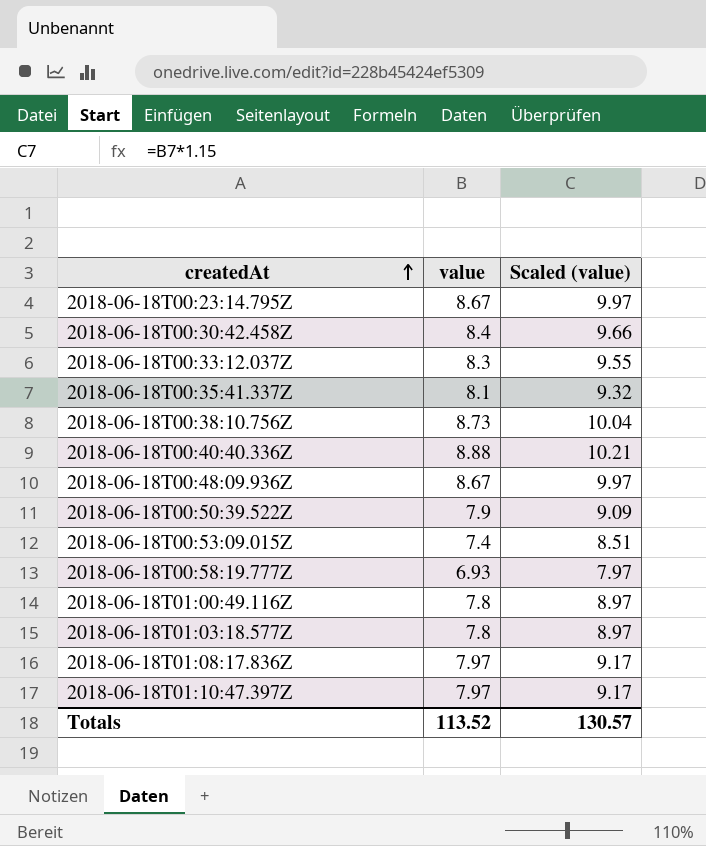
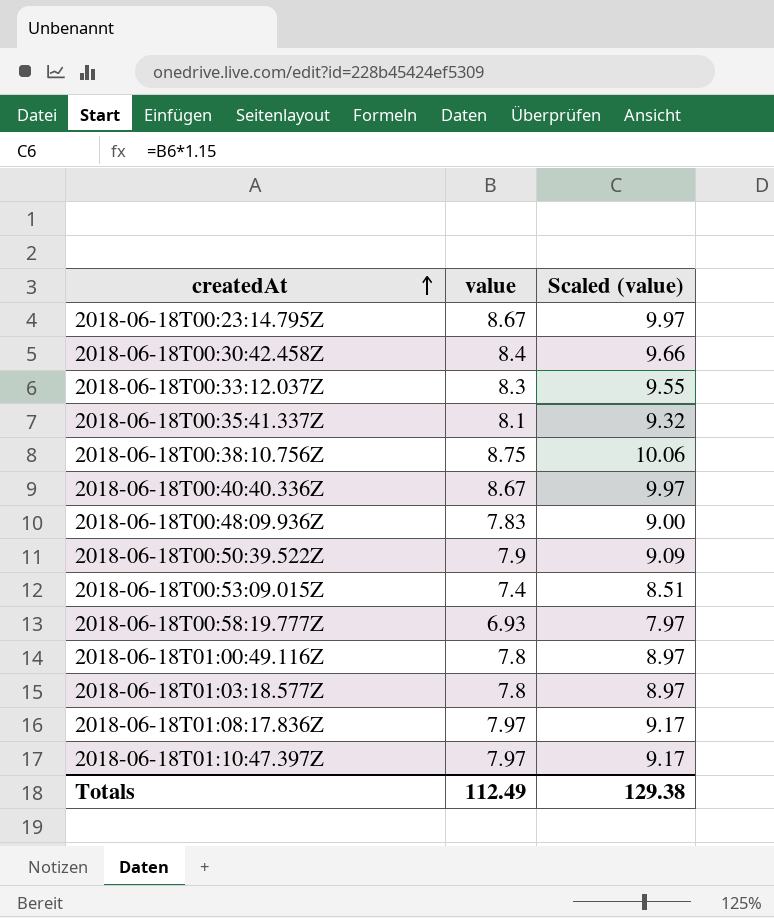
2018-06-18T00:38:10.756Z | value: 8.73 -> 8.75
2018-06-18T00:38:10.756Z | Scaled (value): 10.04 -> 10.06
2018-06-18T00:40:40.336Z | value: 8.88 -> 8.67
2018-06-18T00:40:40.336Z | Scaled (value): 10.21 -> 9.97
2018-06-18T00:48:09.936Z | value: 8.67 -> 7.83
2018-06-18T00:48:09.936Z | Scaled (value): 9.97 -> 9.00
Totals | value: 113.52 -> 112.49
Totals | Scaled (value): 130.57 -> 129.38

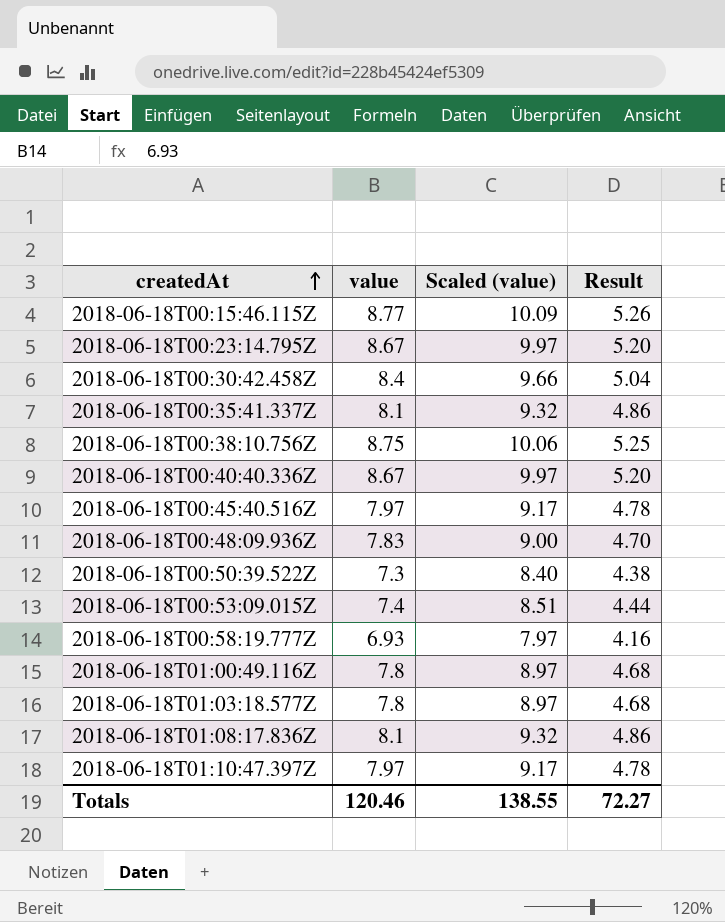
column Result | formula: none -> [value] * 0.6
row 2018-06-18T00:33:12.037Z: 8.3 | 9.55 -> none
row 2018-06-18T00:15:46.115Z: none -> 8.77 | 10.09 | 5.26
row 2018-06-18T00:45:40.516Z: none -> 7.97 | 9.17 | 4.78
2018-06-18T00:50:39.522Z | value: 7.9 -> 7.3
2018-06-18T00:50:39.522Z | Scaled (value): 9.09 -> 8.40
2018-06-18T01:08:17.836Z | value: 7.97 -> 8.1
2018-06-18T01:08:17.836Z | Scaled (value): 9.17 -> 9.32
Totals | value: 112.49 -> 120.46
Totals | Scaled (value): 129.38 -> 138.55

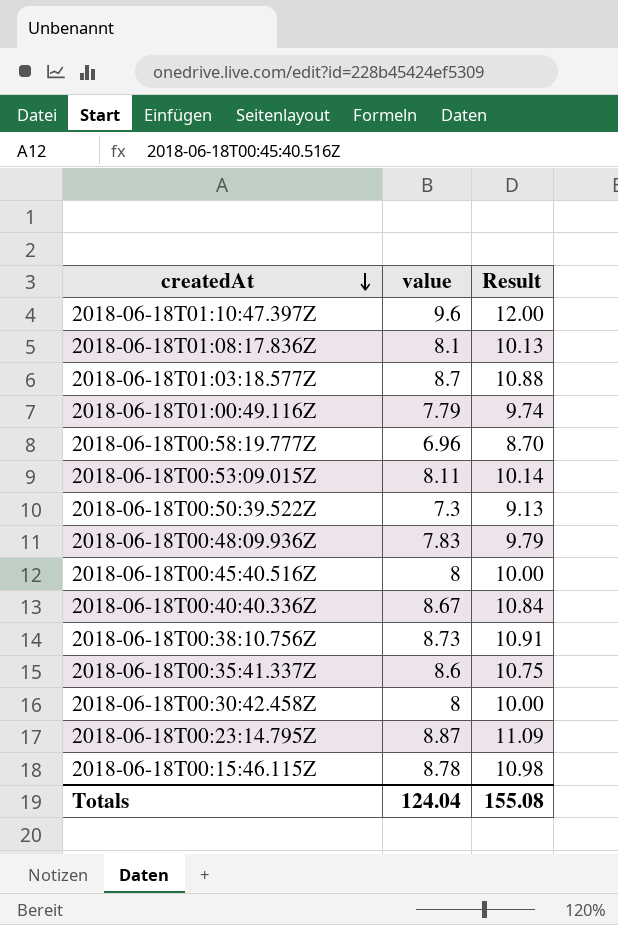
row order: createdAt ascending -> createdAt descending
column Scaled (value) | formula: [value] * 1.15 -> none
column Result | formula: [value] * 0.6 -> [value] * 1.25
2018-06-18T01:10:47.397Z | value: 7.97 -> 9.6
2018-06-18T01:03:18.577Z | value: 7.8 -> 8.7
2018-06-18T01:00:49.116Z | value: 7.8 -> 7.79
2018-06-18T00:58:19.777Z | value: 6.93 -> 6.96
2018-06-18T00:53:09.015Z | value: 7.4 -> 8.11
2018-06-18T00:45:40.516Z | value: 7.97 -> 8
2018-06-18T00:38:10.756Z | value: 8.75 -> 8.73
2018-06-18T00:35:41.337Z | value: 8.1 -> 8.6
2018-06-18T00:30:42.458Z | value: 8.4 -> 8
2018-06-18T00:23:14.795Z | value: 8.67 -> 8.87
2018-06-18T00:15:46.115Z | value: 8.77 -> 8.78
Totals | value: 120.46 -> 124.04
Totals | Result: 72.27 -> 155.08

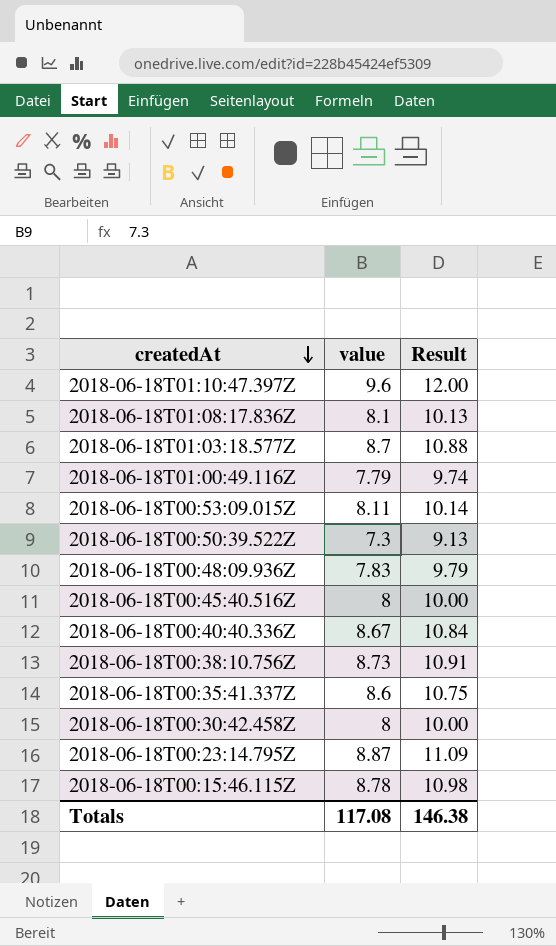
row 2018-06-18T00:58:19.777Z: 6.96 | 8.70 -> none
Totals | value: 124.04 -> 117.08
Totals | Result: 155.08 -> 146.38

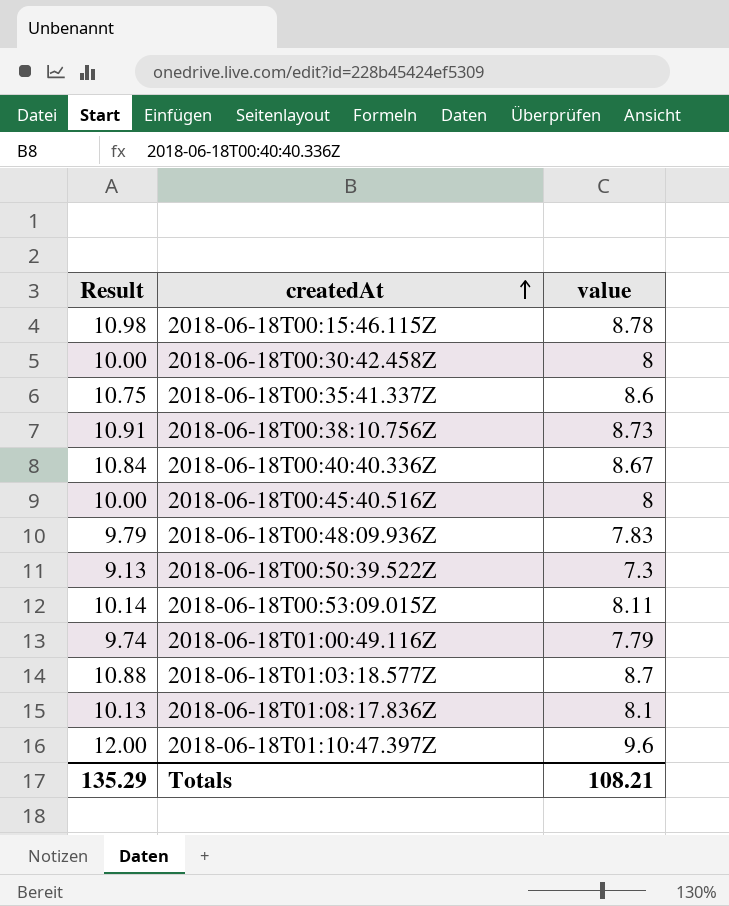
row order: createdAt descending -> createdAt ascending
column Result | position: 3 -> 1
row 2018-06-18T00:23:14.795Z: 8.87 | 11.09 -> none
Totals | Result: 146.38 -> 135.29
Totals | value: 117.08 -> 108.21

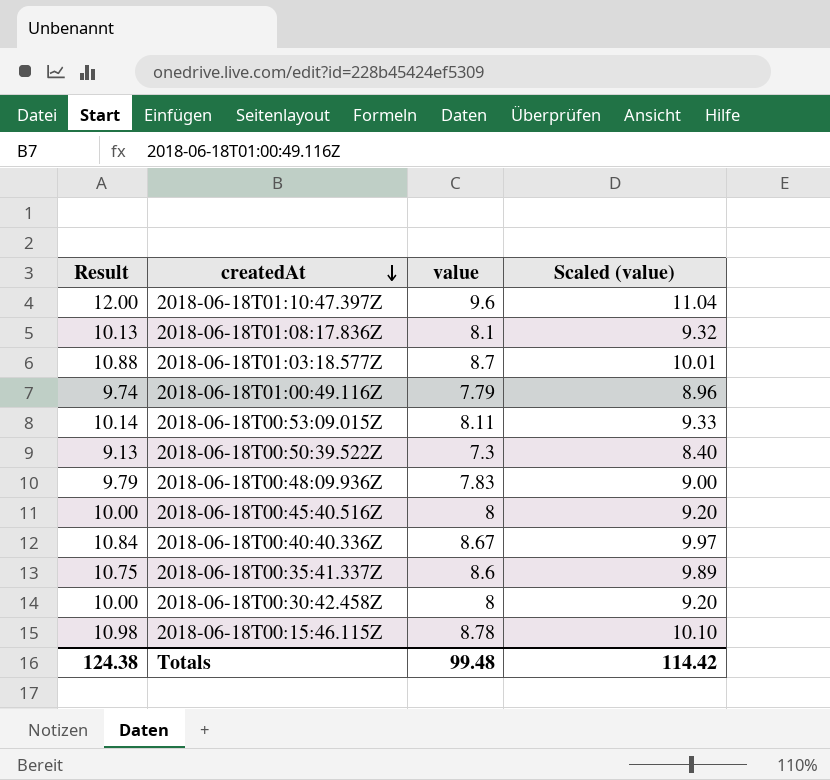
row order: createdAt ascending -> createdAt descending
column Scaled (value) | formula: none -> [value] * 1.15
row 2018-06-18T00:38:10.756Z: 10.91 | 8.73 -> none
Totals | Result: 135.29 -> 124.38
Totals | value: 108.21 -> 99.48

